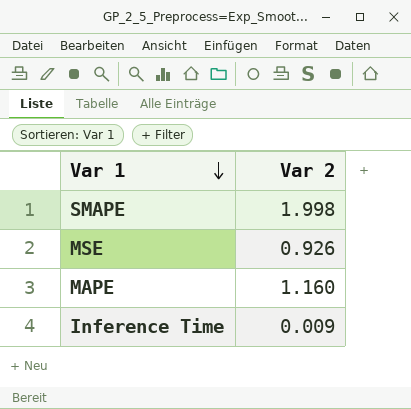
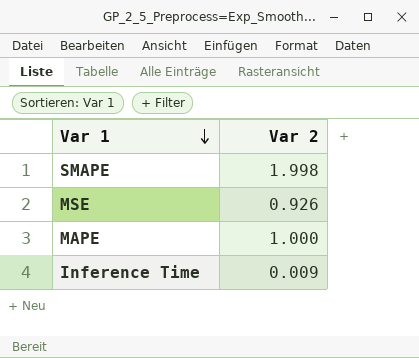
MAPE | Var 2: 1.160 -> 1.000

